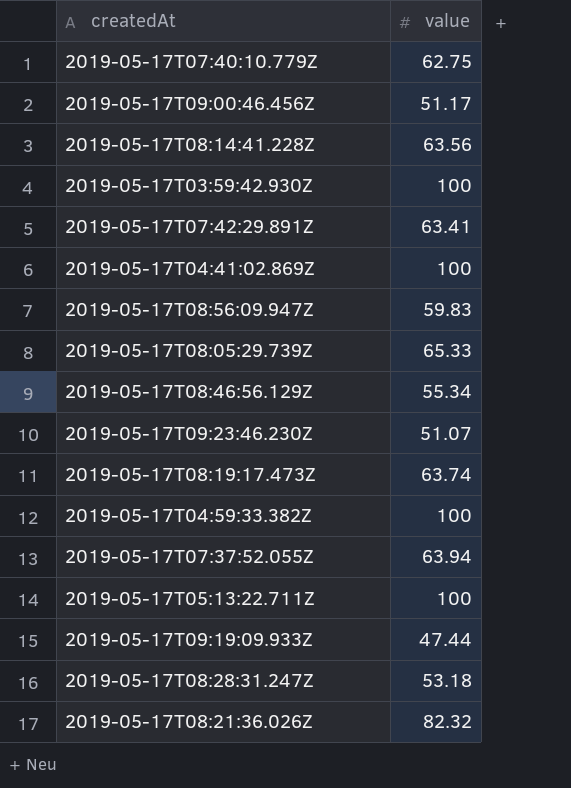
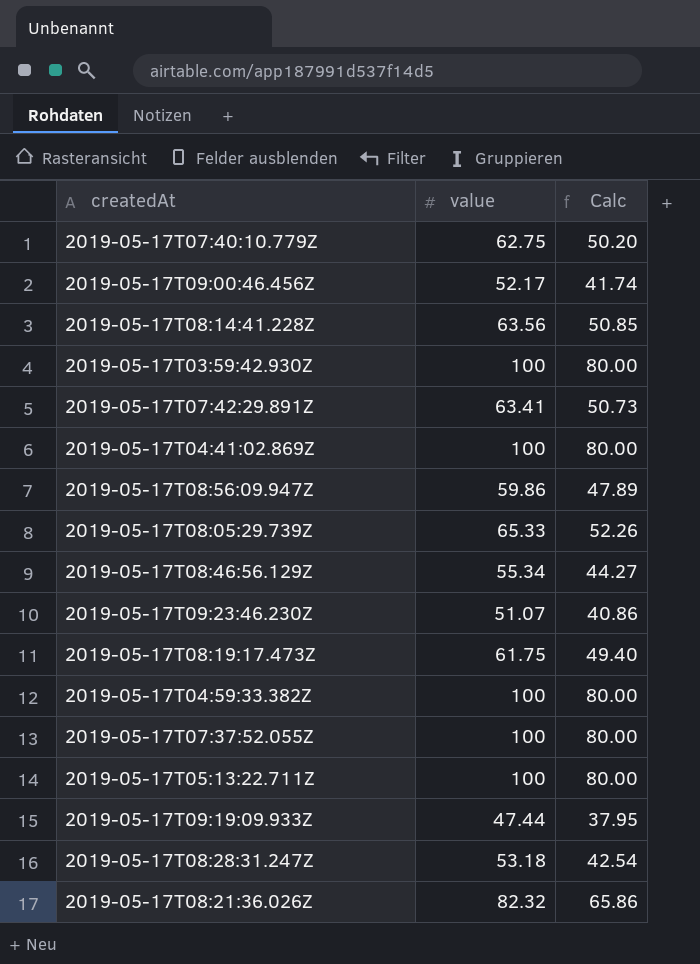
column Calc | formula: none -> [value] * 0.8
2019-05-17T09:00:46.456Z | value: 51.17 -> 52.17
2019-05-17T08:56:09.947Z | value: 59.83 -> 59.86
2019-05-17T08:19:17.473Z | value: 63.74 -> 61.75
2019-05-17T07:37:52.055Z | value: 63.94 -> 100

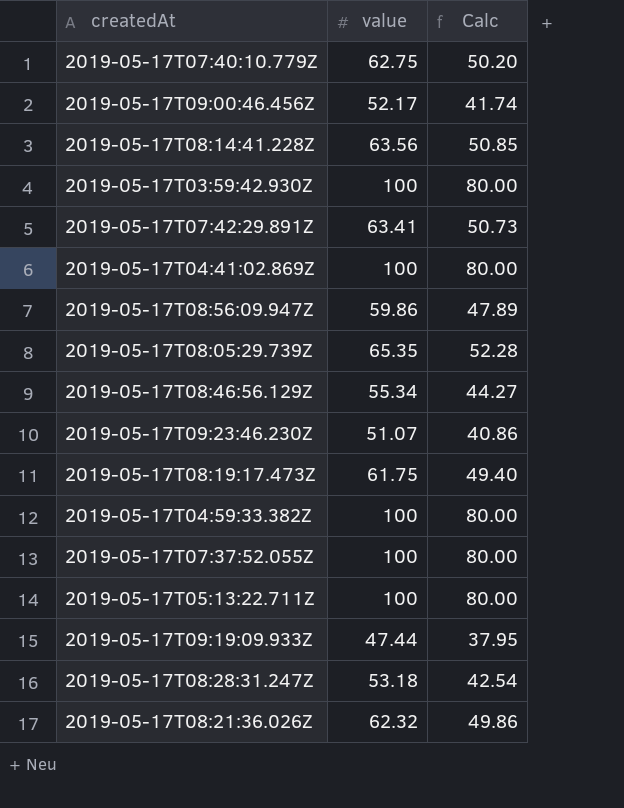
2019-05-17T08:05:29.739Z | value: 65.33 -> 65.35
2019-05-17T08:05:29.739Z | Calc: 52.26 -> 52.28
2019-05-17T08:21:36.026Z | value: 82.32 -> 62.32
2019-05-17T08:21:36.026Z | Calc: 65.86 -> 49.86

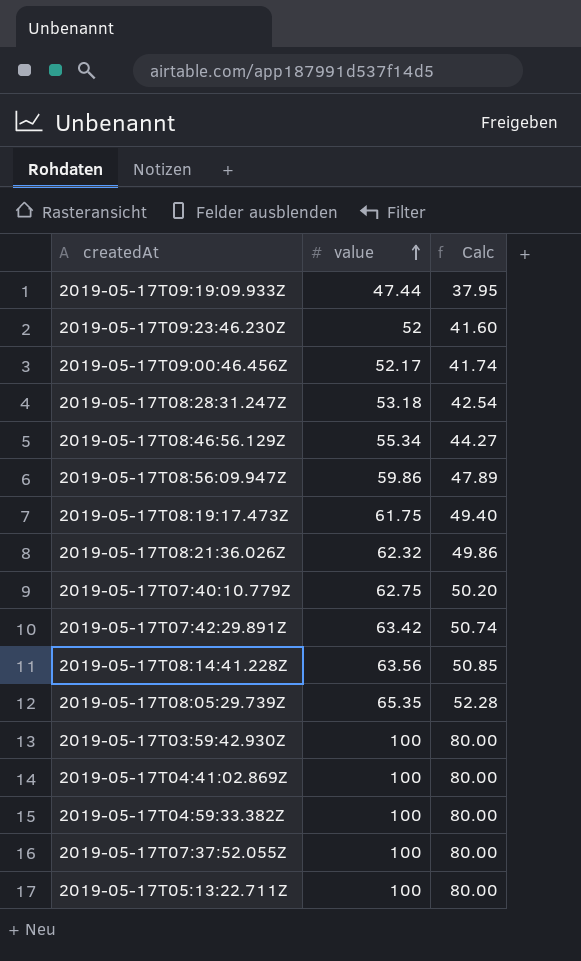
row order: none -> value ascending
2019-05-17T09:23:46.230Z | value: 51.07 -> 52
2019-05-17T09:23:46.230Z | Calc: 40.86 -> 41.60
2019-05-17T07:42:29.891Z | value: 63.41 -> 63.42
2019-05-17T07:42:29.891Z | Calc: 50.73 -> 50.74

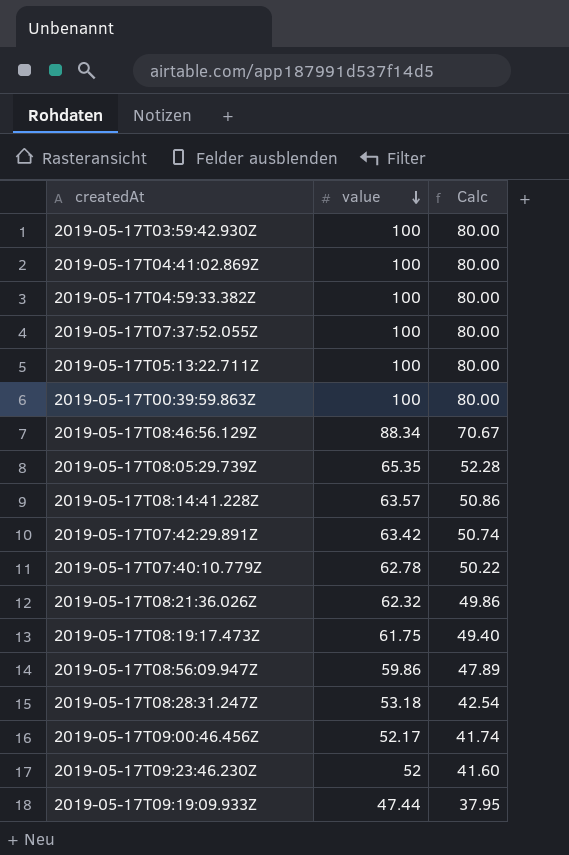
row order: value ascending -> value descending
row 2019-05-17T00:39:59.863Z: none -> 100 | 80.00
2019-05-17T08:46:56.129Z | value: 55.34 -> 88.34
2019-05-17T08:46:56.129Z | Calc: 44.27 -> 70.67
2019-05-17T08:14:41.228Z | value: 63.56 -> 63.57
2019-05-17T08:14:41.228Z | Calc: 50.85 -> 50.86
2019-05-17T07:40:10.779Z | value: 62.75 -> 62.78
2019-05-17T07:40:10.779Z | Calc: 50.20 -> 50.22

